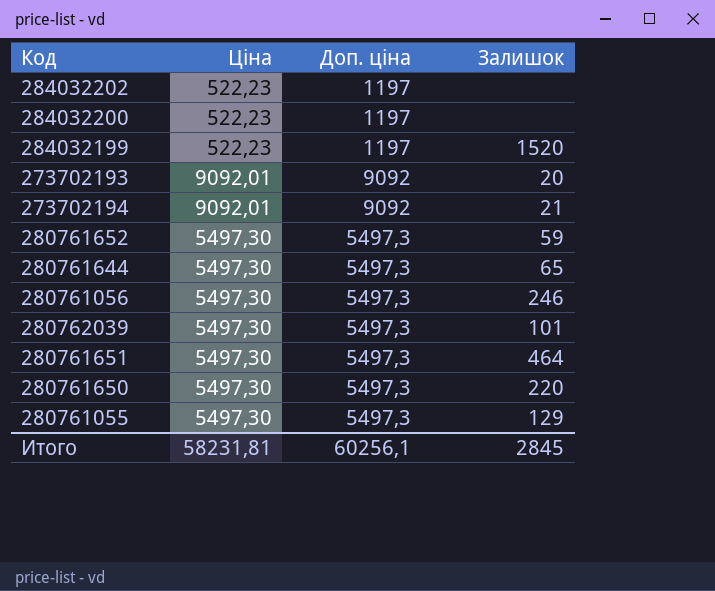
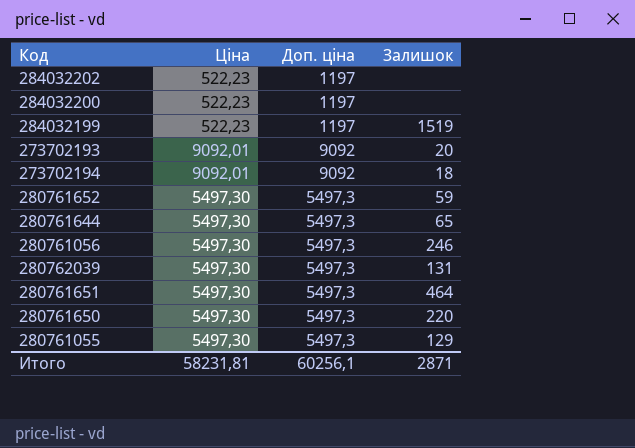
284032199 | Залишок: 1520 -> 1519
273702194 | Залишок: 21 -> 18
280762039 | Залишок: 101 -> 131
Итого | Залишок: 2845 -> 2871

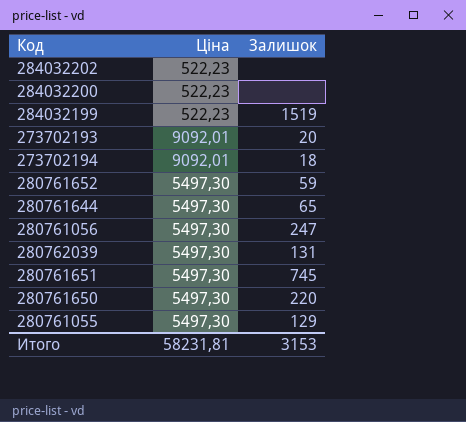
column Доп. ціна | position: 3 -> none
280761056 | Залишок: 246 -> 247
280761651 | Залишок: 464 -> 745
Итого | Залишок: 2871 -> 3153

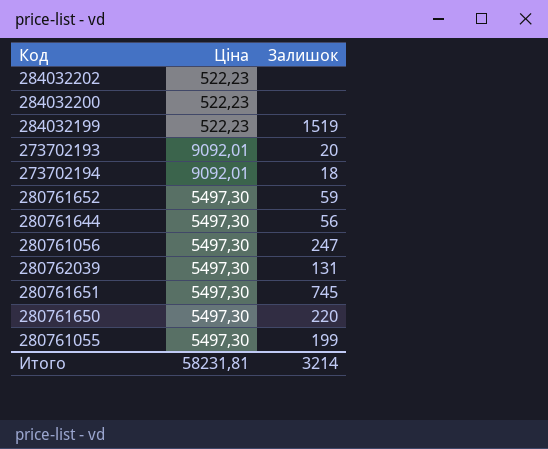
280761644 | Залишок: 65 -> 56
280761055 | Залишок: 129 -> 199
Итого | Залишок: 3153 -> 3214

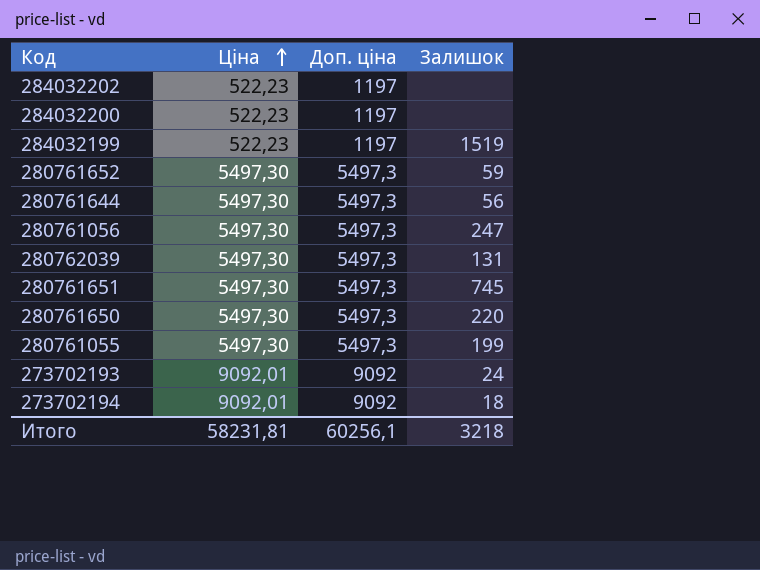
row order: none -> Ціна ascending
column Доп. ціна | position: none -> 3
273702193 | Залишок: 20 -> 24
Итого | Залишок: 3214 -> 3218

